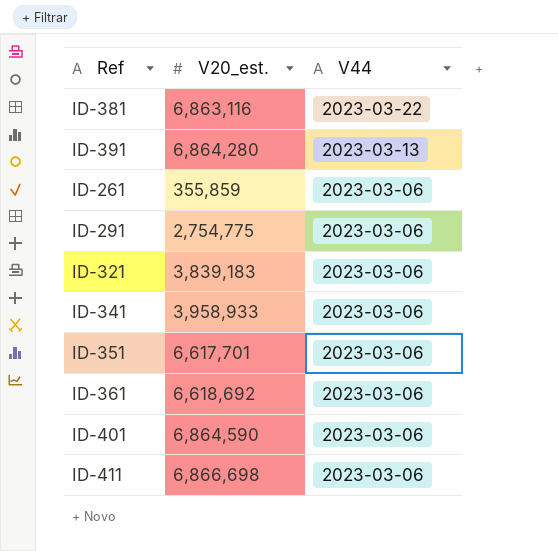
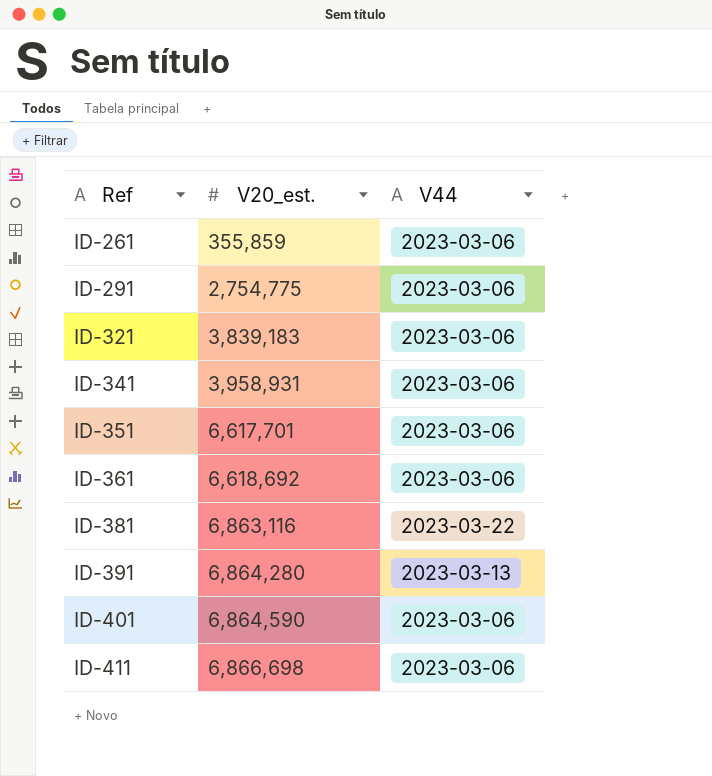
row order: V44 descending -> Ref ascending
ID-341 | V20_est.: 3,958,933 -> 3,958,931

